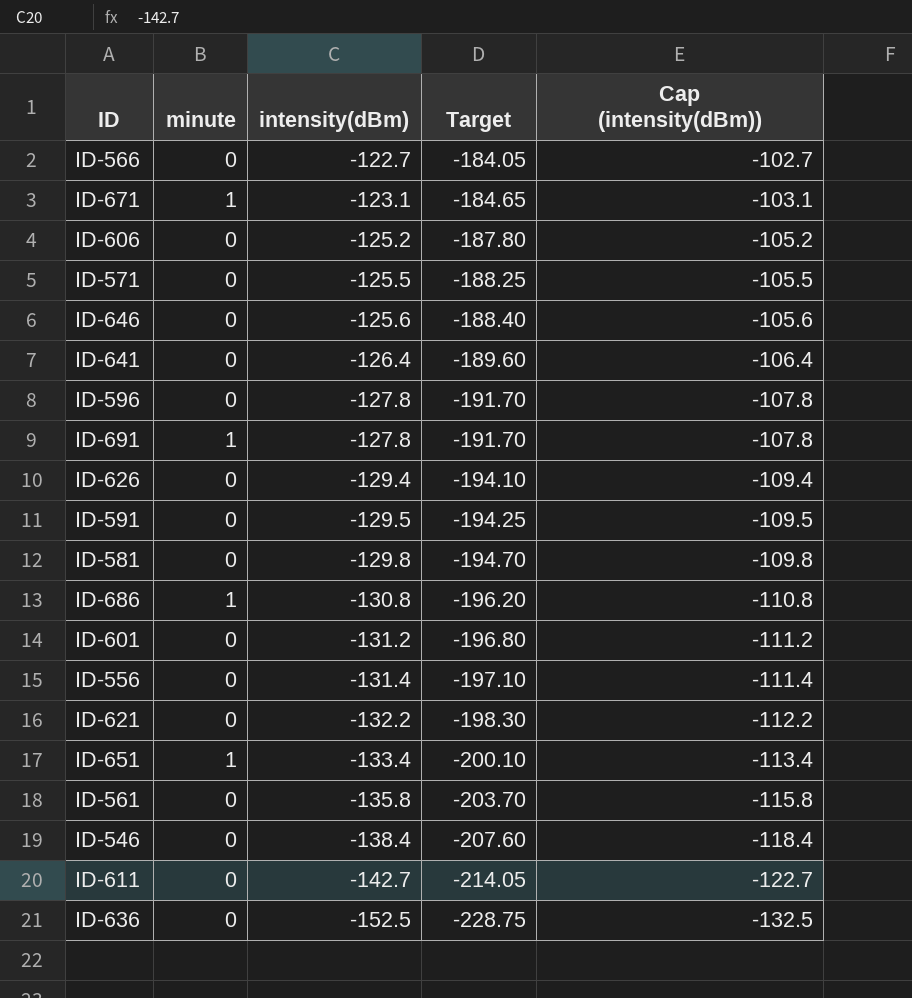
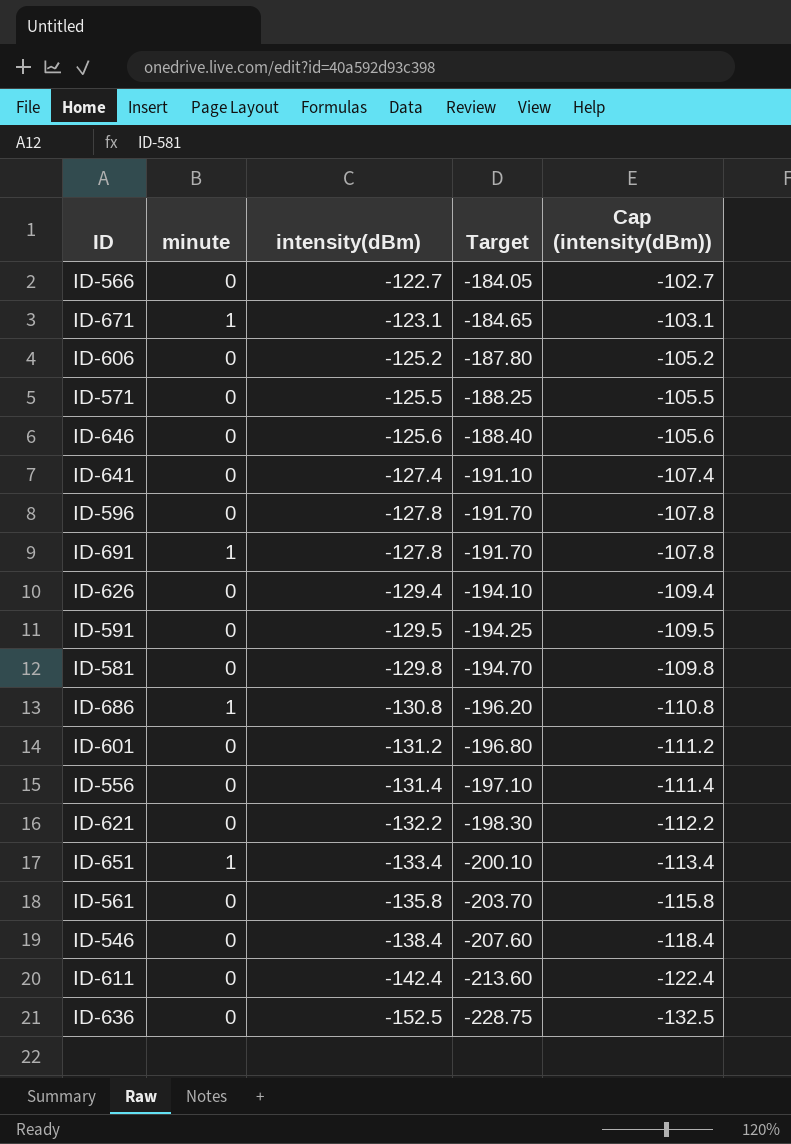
ID-641 | intensity(dBm): -126.4 -> -127.4
ID-641 | Target: -189.60 -> -191.10
ID-641 | Cap (intensity(dBm)): -106.4 -> -107.4
ID-611 | intensity(dBm): -142.7 -> -142.4
ID-611 | Target: -214.05 -> -213.60
ID-611 | Cap (intensity(dBm)): -122.7 -> -122.4

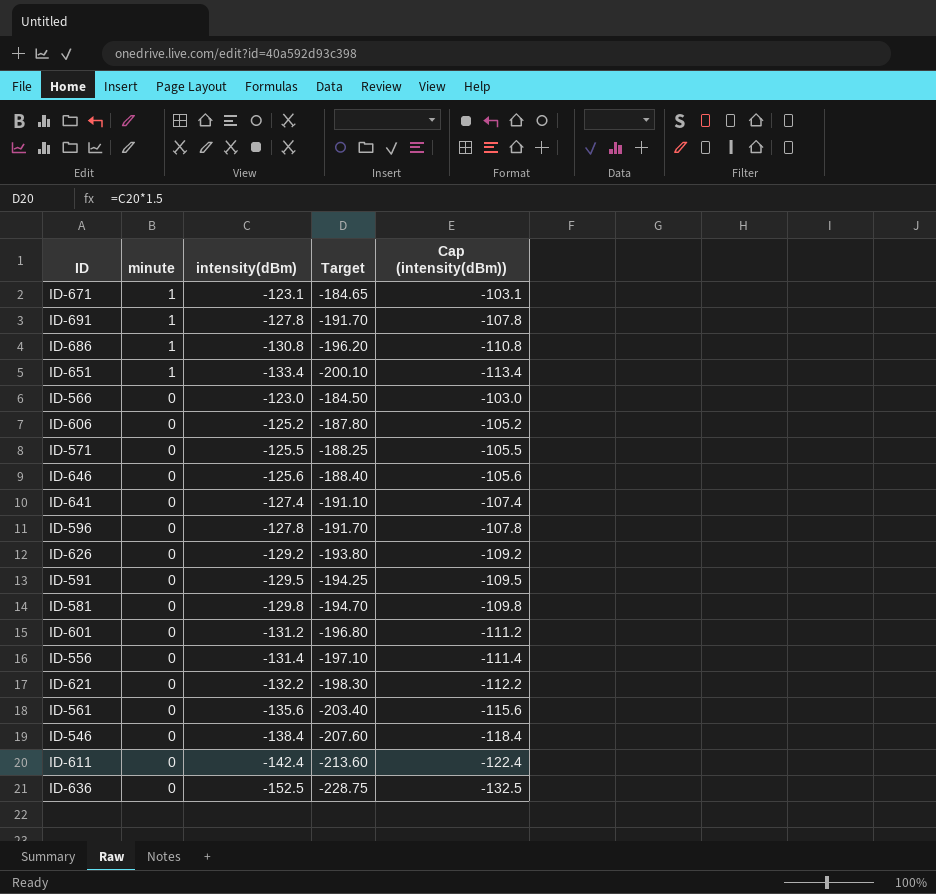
row order: intensity(dBm) descending -> minute descending
ID-566 | intensity(dBm): -122.7 -> -123.0
ID-566 | Target: -184.05 -> -184.50
ID-566 | Cap (intensity(dBm)): -102.7 -> -103.0
ID-626 | intensity(dBm): -129.4 -> -129.2
ID-626 | Target: -194.10 -> -193.80
ID-626 | Cap (intensity(dBm)): -109.4 -> -109.2
ID-561 | intensity(dBm): -135.8 -> -135.6
ID-561 | Target: -203.70 -> -203.40
ID-561 | Cap (intensity(dBm)): -115.8 -> -115.6

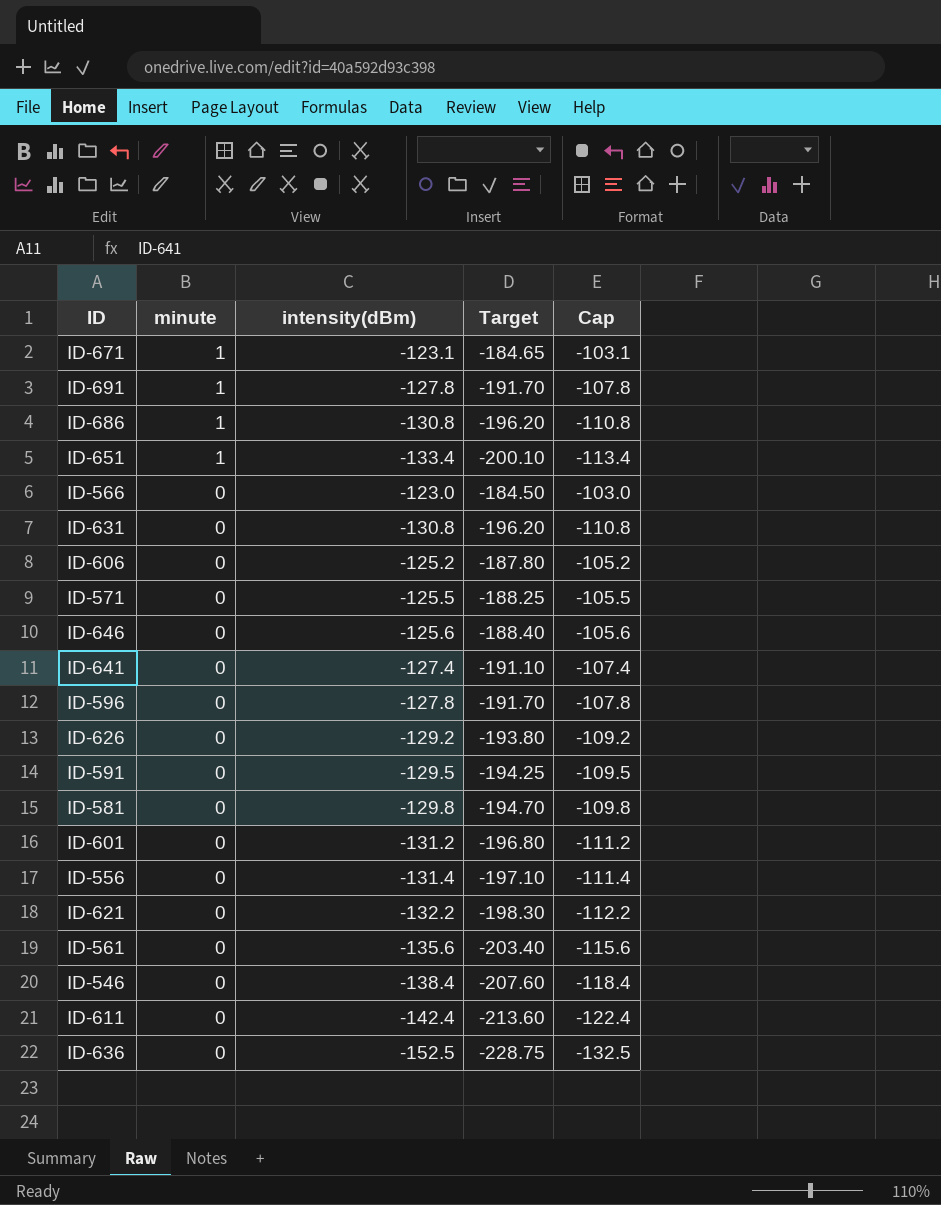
column name: Cap (intensity(dBm)) -> Cap
row ID-631: none -> 0 | -130.8 | -196.20 | -110.8

